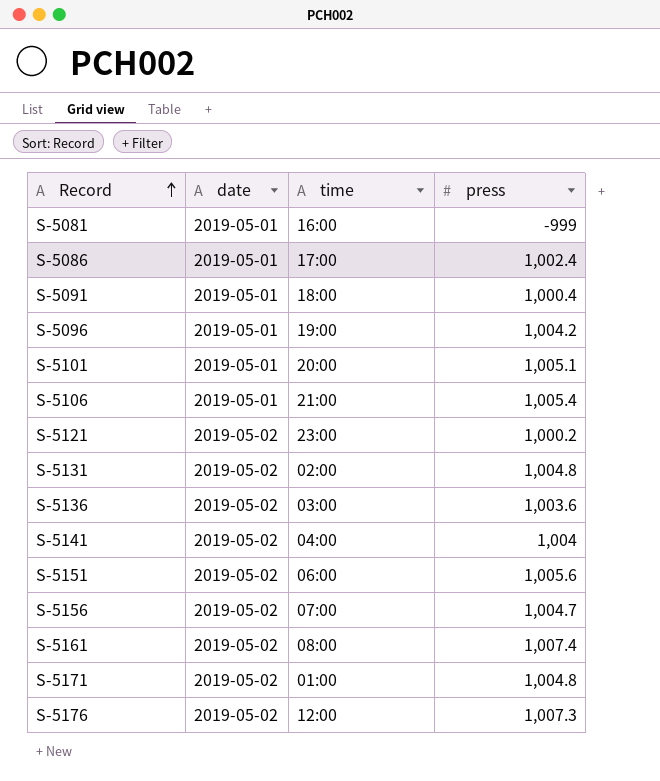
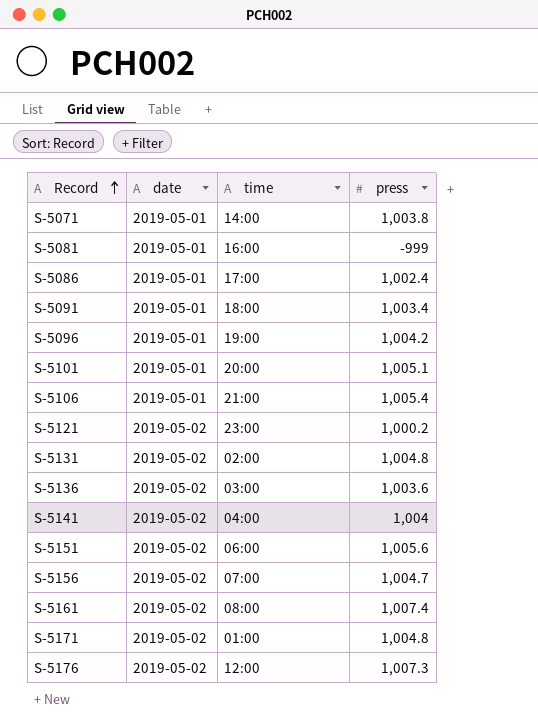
row S-5071: none -> 2019-05-01 | 14:00 | 1,003.8
S-5091 | press: 1,000.4 -> 1,003.4

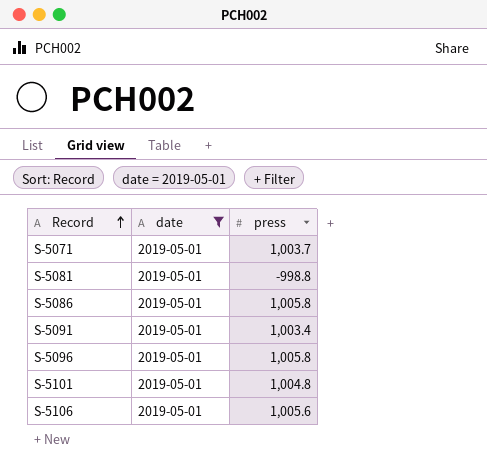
filter: none -> date = 2019-05-01
column time | position: 3 -> none
S-5071 | press: 1,003.8 -> 1,003.7
S-5081 | press: -999 -> -998.8
S-5086 | press: 1,002.4 -> 1,005.8
S-5096 | press: 1,004.2 -> 1,005.8
S-5101 | press: 1,005.1 -> 1,004.8
S-5106 | press: 1,005.4 -> 1,005.6

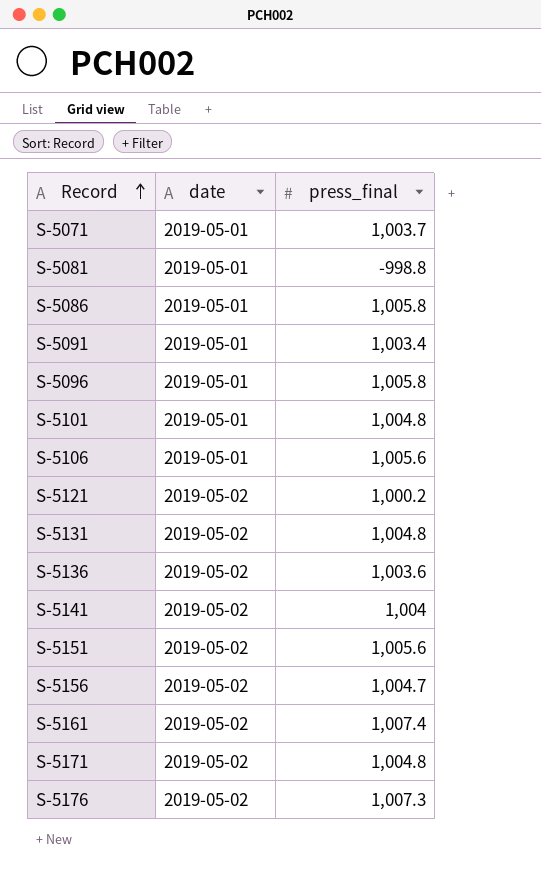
filter: date = 2019-05-01 -> none
column name: press -> press_final

